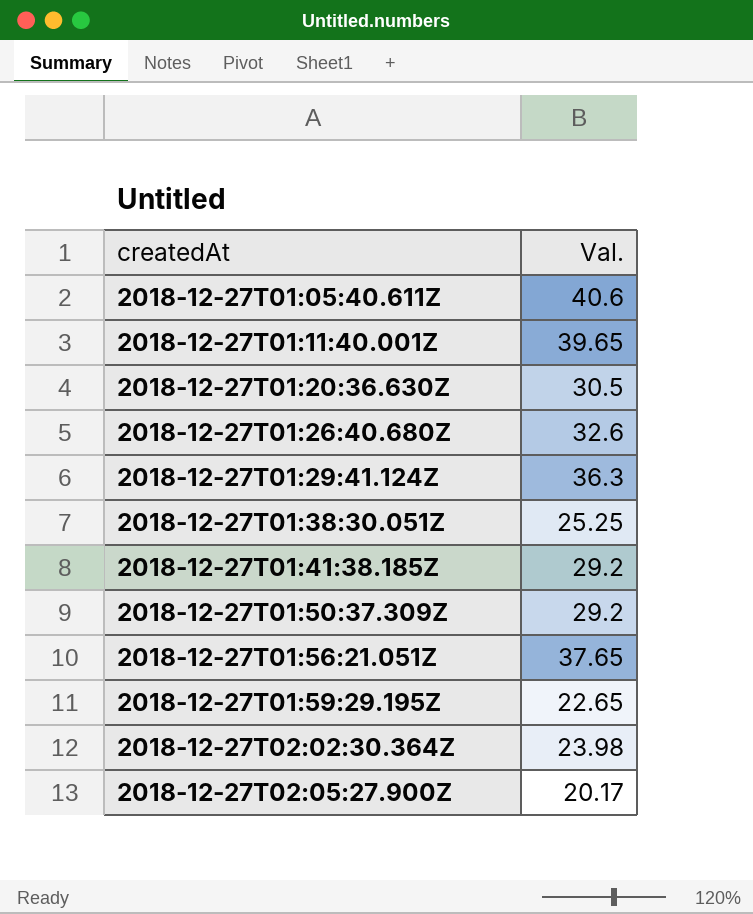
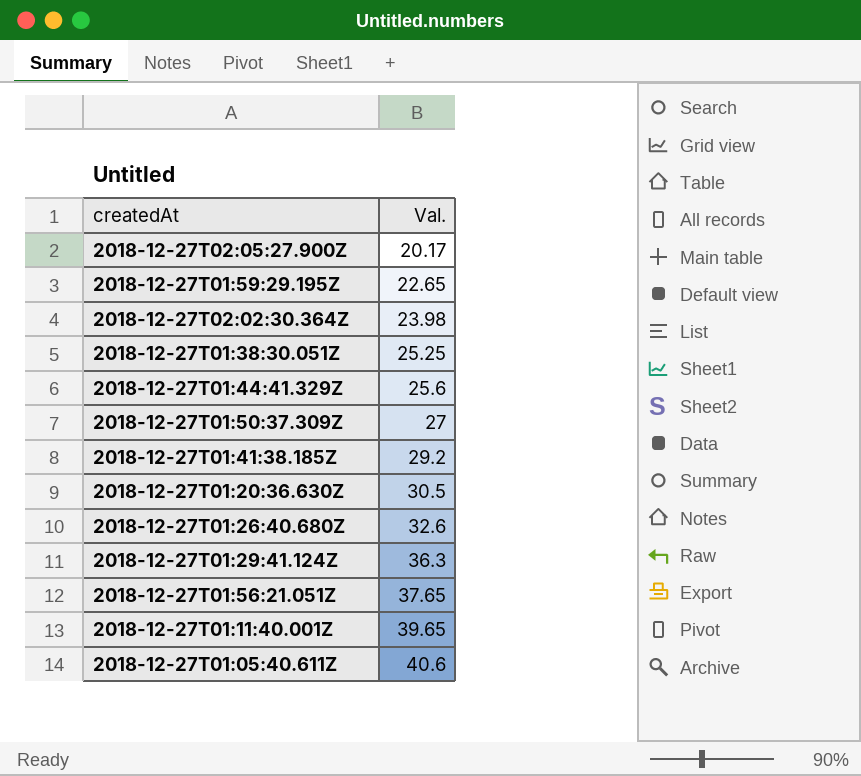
row order: createdAt ascending -> Val. ascending
row 2018-12-27T01:44:41.329Z: none -> 25.6
2018-12-27T01:50:37.309Z | Val.: 29.2 -> 27

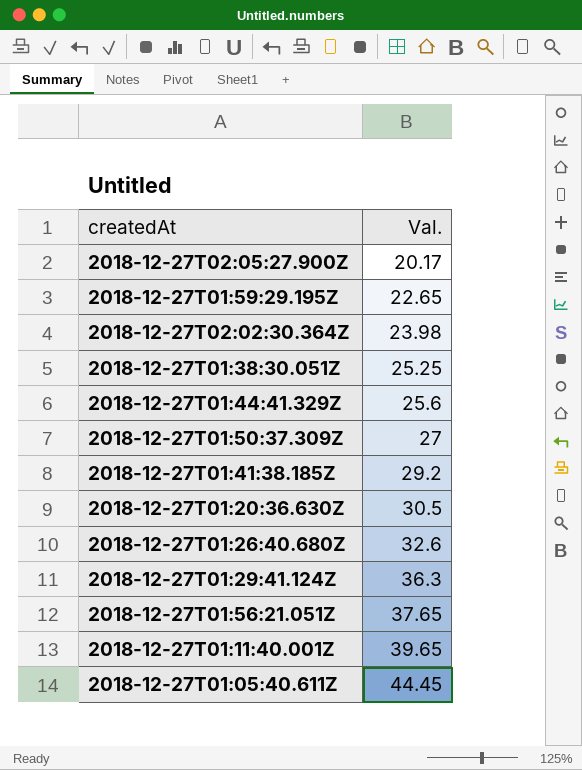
2018-12-27T01:05:40.611Z | Val.: 40.6 -> 44.45

